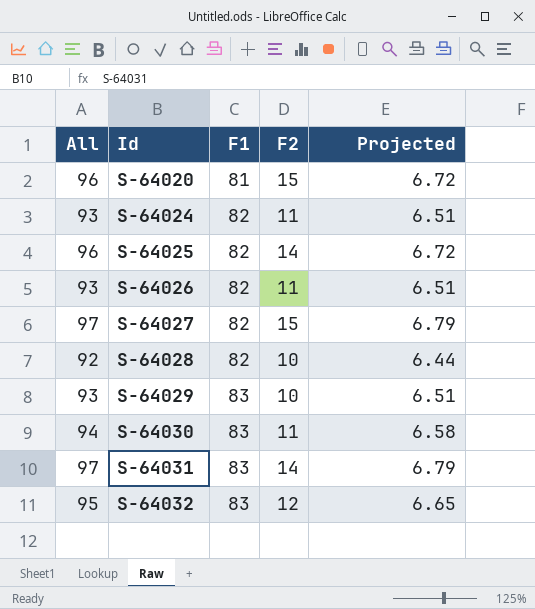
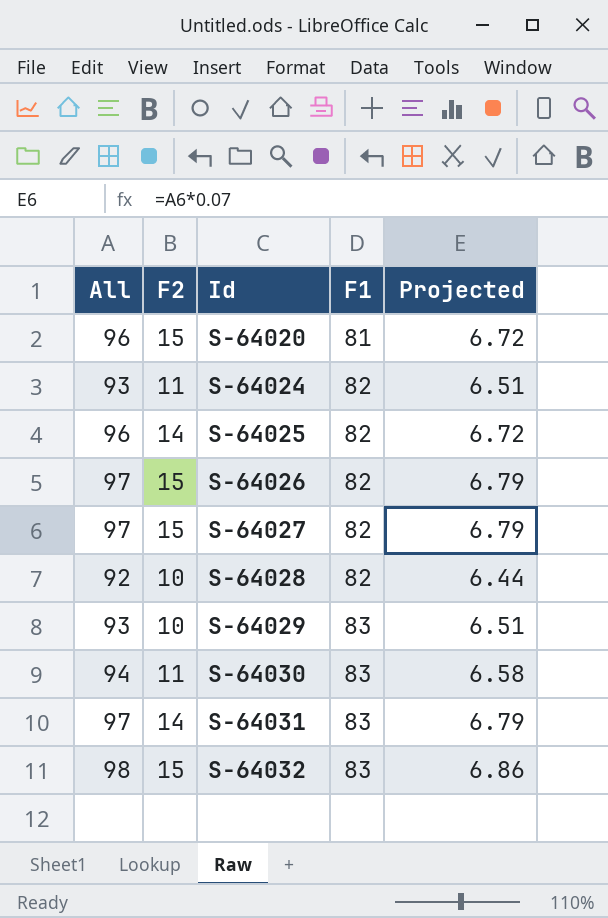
column F2 | position: 4 -> 2
S-64026 | All: 93 -> 97
S-64026 | F2: 11 -> 15
S-64026 | Projected: 6.51 -> 6.79
S-64032 | All: 95 -> 98
S-64032 | F2: 12 -> 15
S-64032 | Projected: 6.65 -> 6.86

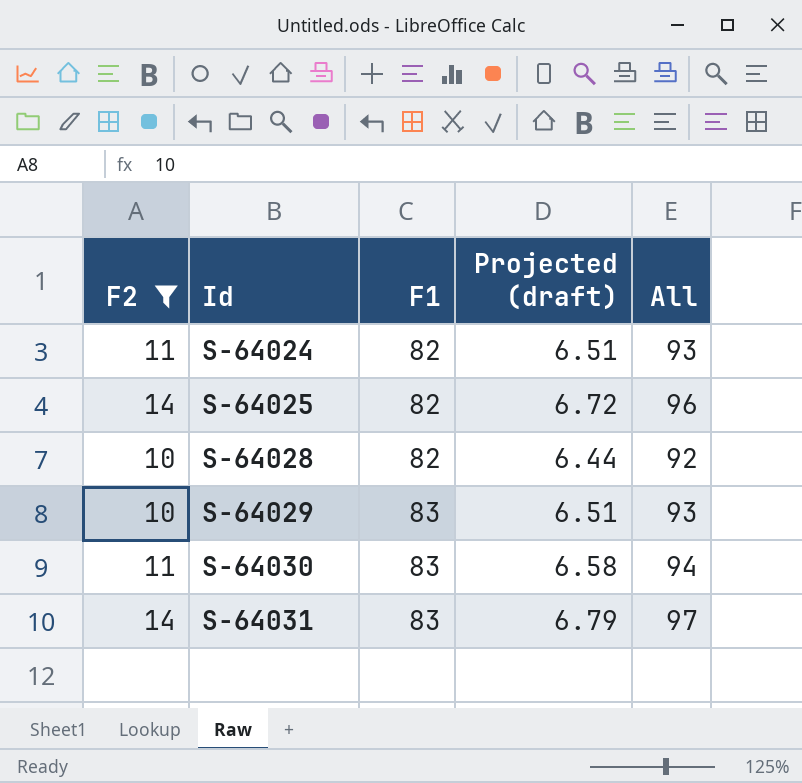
filter: none -> F2 != 15
column name: Projected -> Projected (draft)
column All | position: 1 -> 5

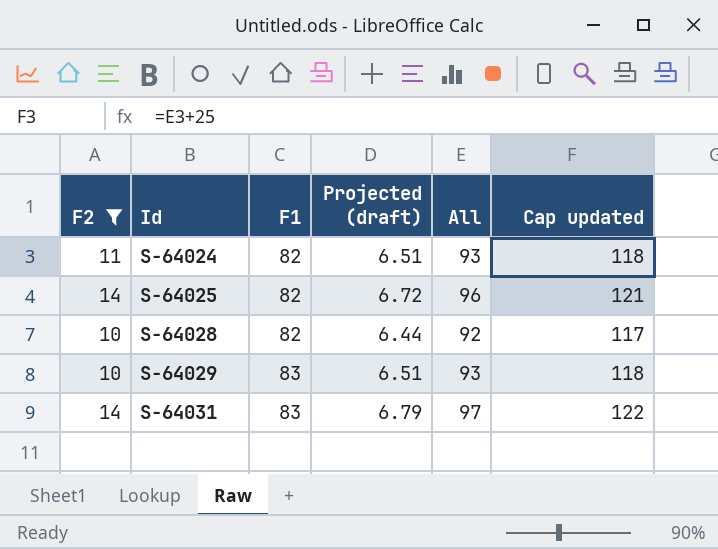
column Cap updated | formula: none -> [All] + 25
row S-64030: 11 | 83 | 6.58 | 94 -> none

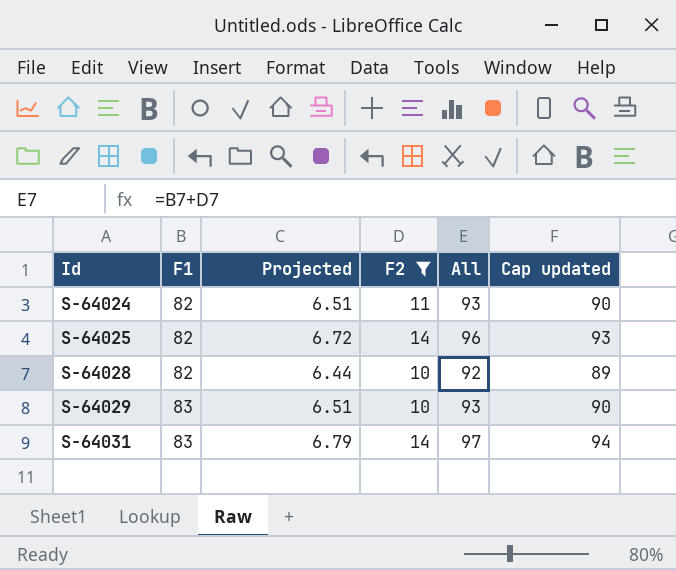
column name: Projected (draft) -> Projected
column F2 | position: 1 -> 4
column Cap updated | formula: [All] + 25 -> [All] - 3

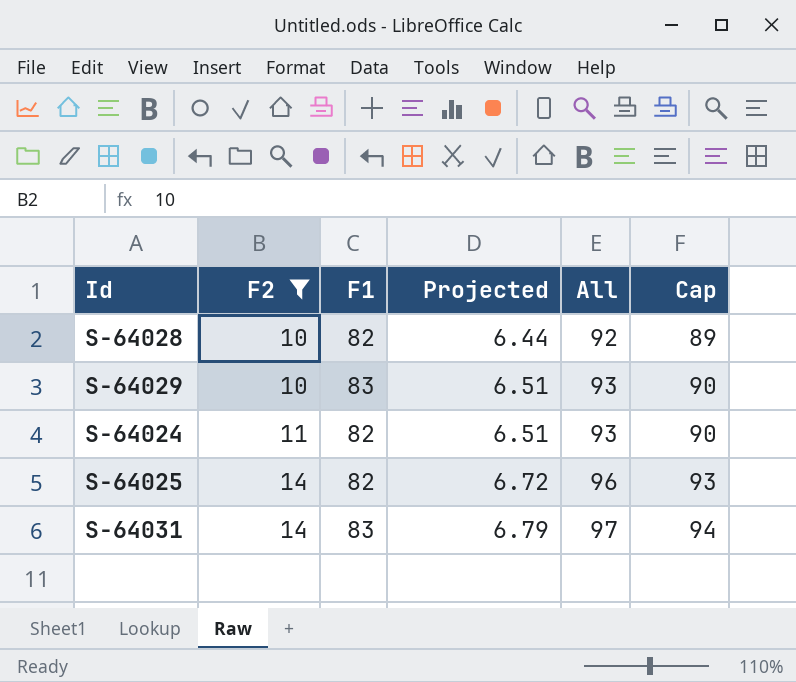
row order: Id ascending -> F2 ascending
column F2 | position: 4 -> 2
column name: Cap updated -> Cap

